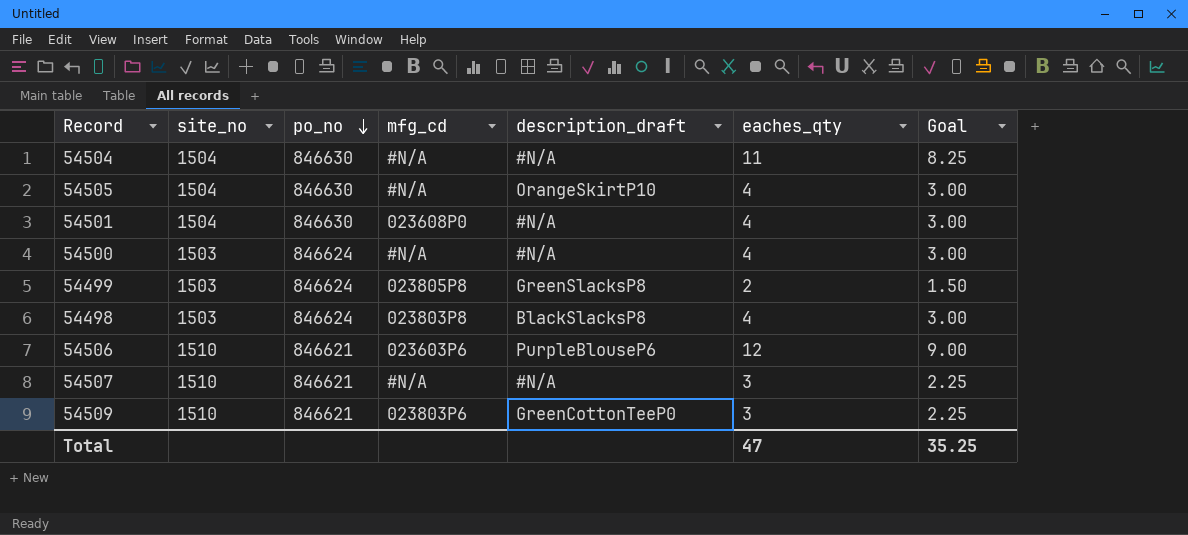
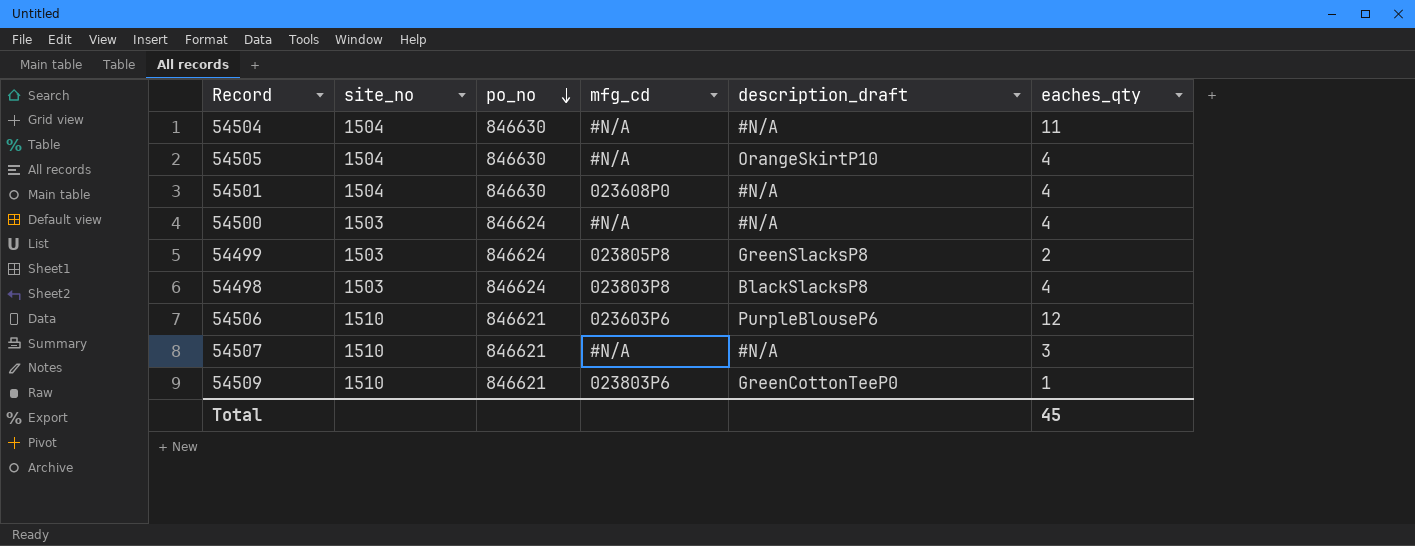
column Goal | formula: [eaches_qty] * 0.75 -> none
54509 | eaches_qty: 3 -> 1
Total | eaches_qty: 47 -> 45

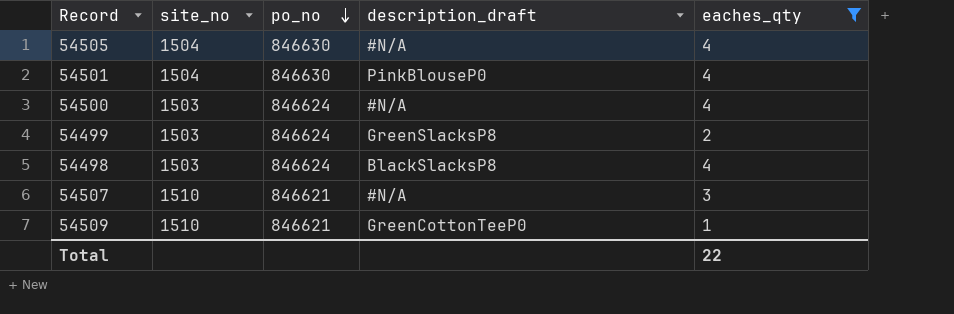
filter: none -> eaches_qty <= 4
column mfg_cd | position: 4 -> none
54505 | description_draft: OrangeSkirtP10 -> #N/A
54501 | description_draft: #N/A -> PinkBlouseP0
Total | eaches_qty: 45 -> 22

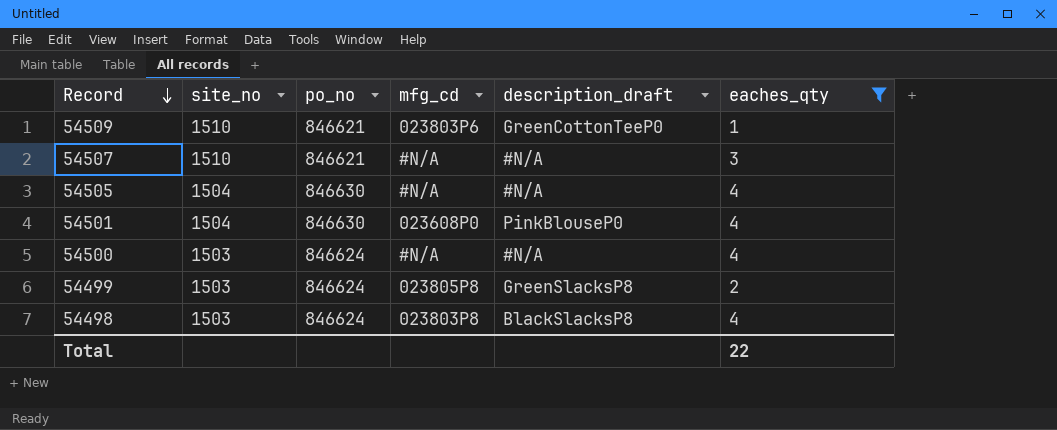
row order: po_no descending -> Record descending
column mfg_cd | position: none -> 4

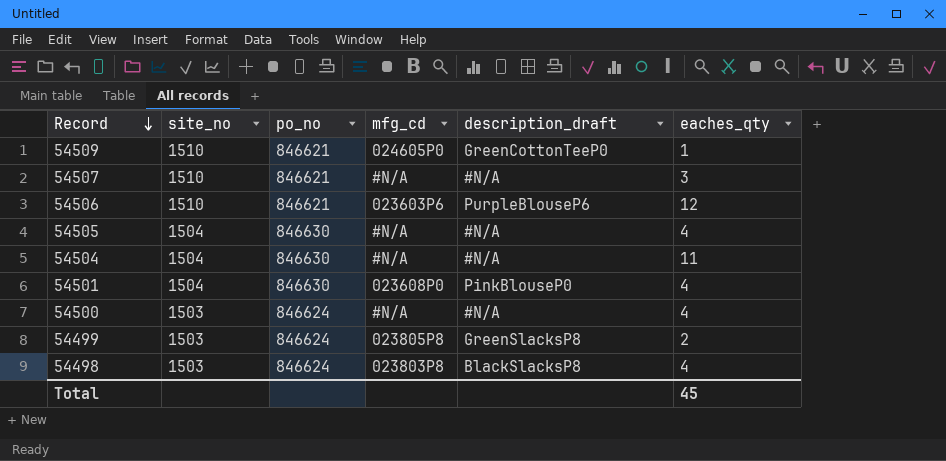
filter: eaches_qty <= 4 -> none
54509 | mfg_cd: 023803P6 -> 024605P0
Total | eaches_qty: 22 -> 45

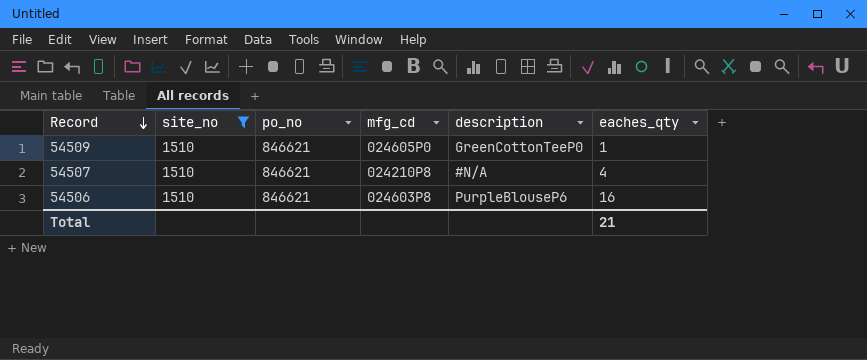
filter: none -> site_no = 1510
column name: description_draft -> description
54507 | mfg_cd: #N/A -> 024210P8
54507 | eaches_qty: 3 -> 4
54506 | mfg_cd: 023603P6 -> 024603P8
54506 | eaches_qty: 12 -> 16
Total | eaches_qty: 45 -> 21

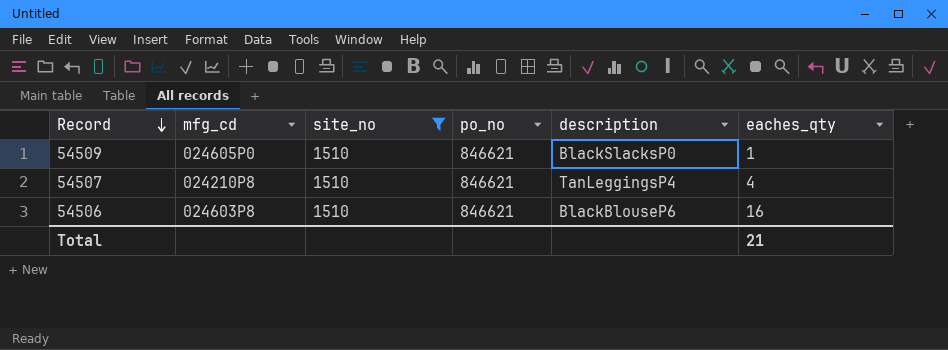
column mfg_cd | position: 4 -> 2
54509 | description: GreenCottonTeeP0 -> BlackSlacksP0
54507 | description: #N/A -> TanLeggingsP4
54506 | description: PurpleBlouseP6 -> BlackBlouseP6

